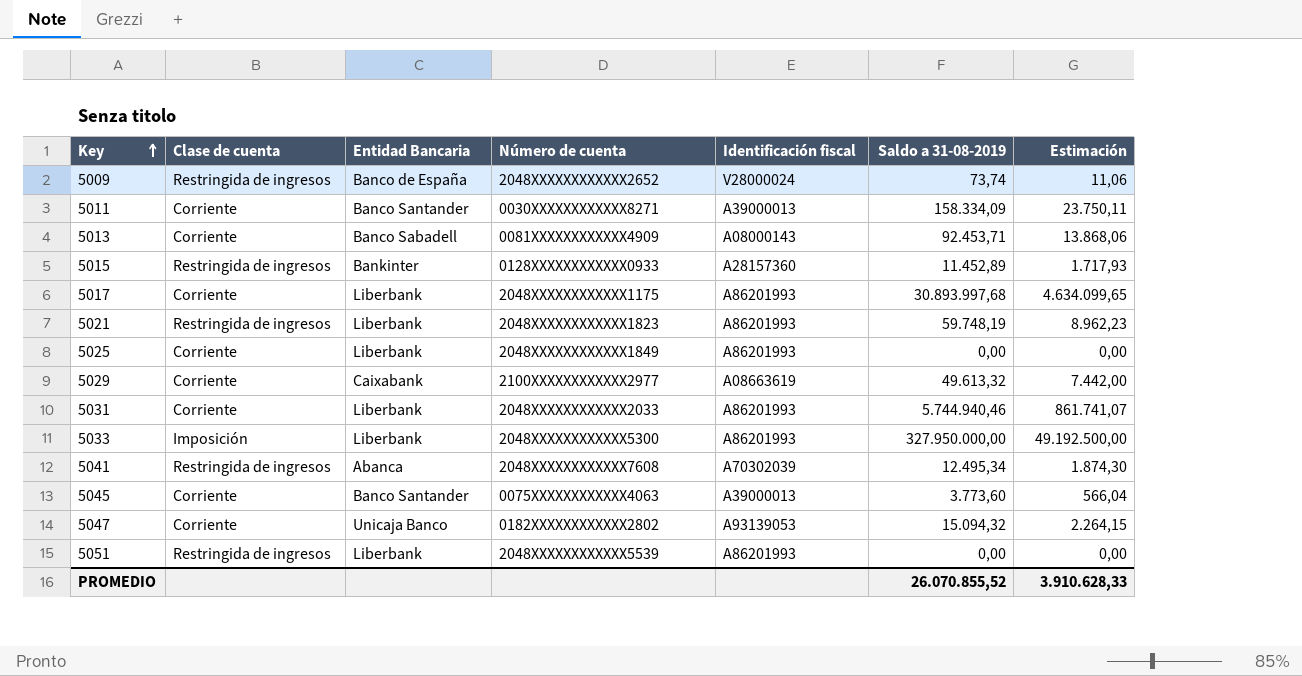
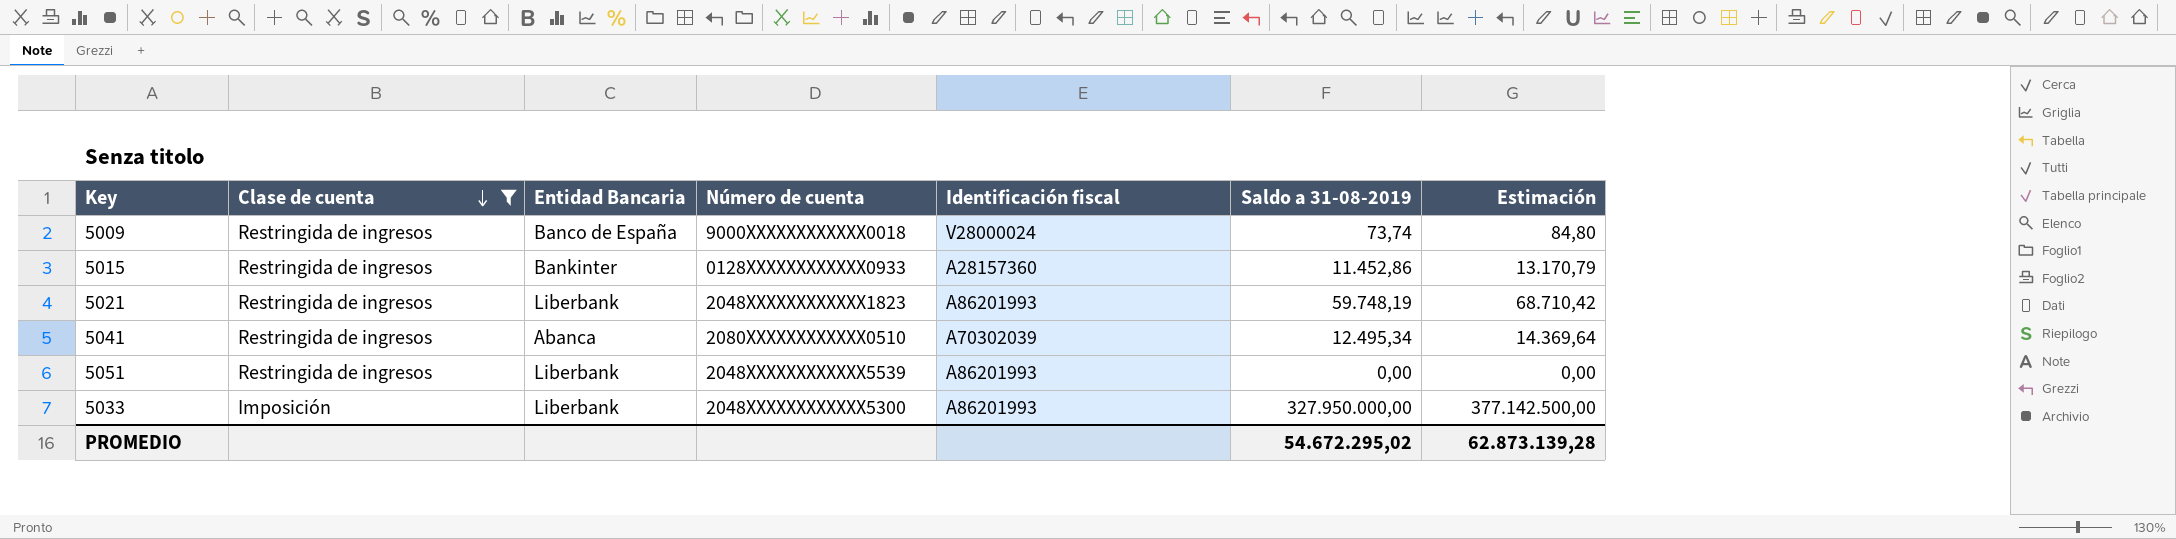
filter: none -> Clase de cuenta != Corriente
row order: Key ascending -> Clase de cuenta descending
column Estimación | formula: [Saldo a 31-08-2019] * 0,15 -> [Saldo a 31-08-2019] * 1,15
5009 | Número de cuenta: 2048XXXXXXXXXXXX2652 -> 9000XXXXXXXXXXXX0018
5015 | Saldo a 31-08-2019: 11.452,89 -> 11.452,86
5041 | Número de cuenta: 2048XXXXXXXXXXXX7608 -> 2080XXXXXXXXXXXX0510
PROMEDIO | Saldo a 31-08-2019: 26.070.855,52 -> 54.672.295,02
PROMEDIO | Estimación: 3.910.628,33 -> 62.873.139,28

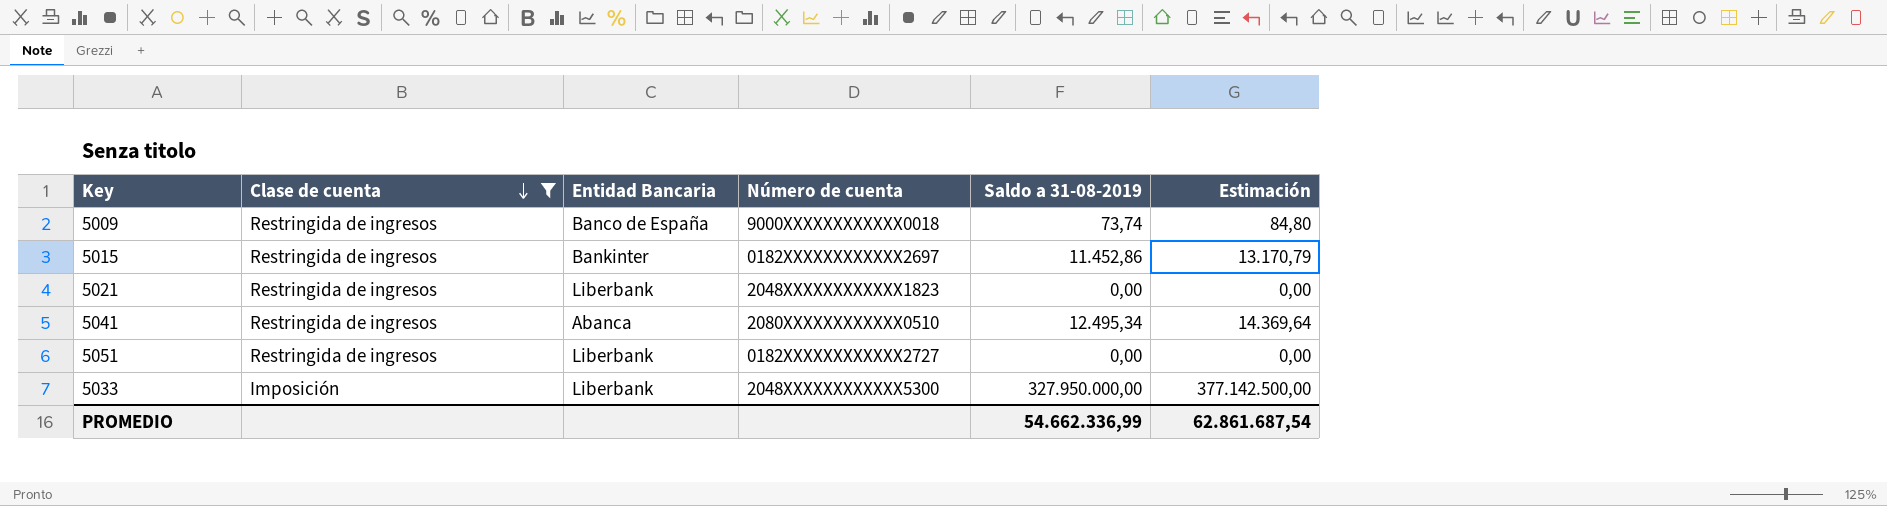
column Identificación fiscal | position: 5 -> none
5015 | Número de cuenta: 0128XXXXXXXXXXXX0933 -> 0182XXXXXXXXXXXX2697
5021 | Saldo a 31-08-2019: 59.748,19 -> 0,00
5021 | Estimación: 68.710,42 -> 0,00
5051 | Número de cuenta: 2048XXXXXXXXXXXX5539 -> 0182XXXXXXXXXXXX2727
PROMEDIO | Saldo a 31-08-2019: 54.672.295,02 -> 54.662.336,99
PROMEDIO | Estimación: 62.873.139,28 -> 62.861.687,54

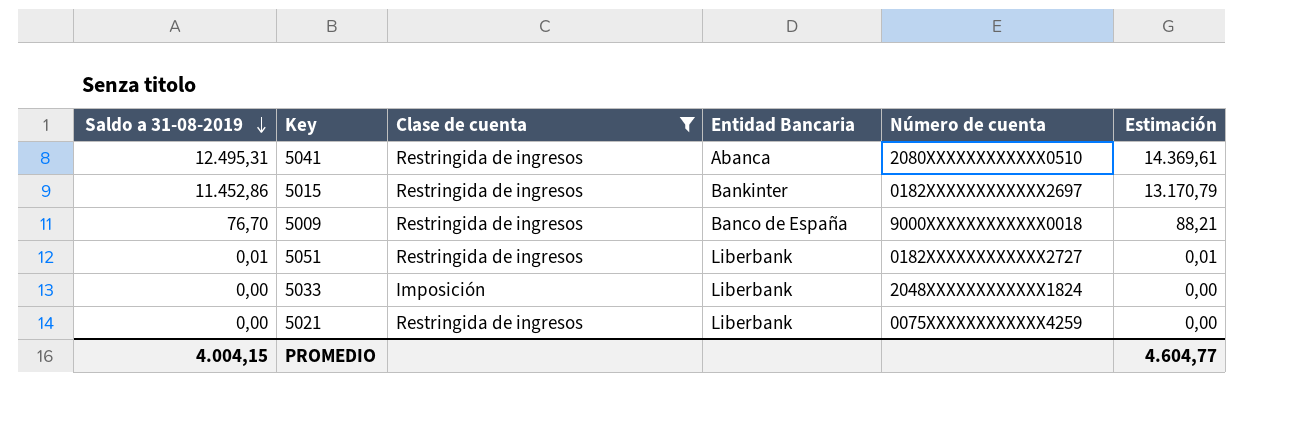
row order: Clase de cuenta descending -> Saldo a 31-08-2019 descending
column Saldo a 31-08-2019 | position: 5 -> 1
5041 | Saldo a 31-08-2019: 12.495,34 -> 12.495,31
5041 | Estimación: 14.369,64 -> 14.369,61
5009 | Saldo a 31-08-2019: 73,74 -> 76,70
5009 | Estimación: 84,80 -> 88,21
5051 | Saldo a 31-08-2019: 0,00 -> 0,01
5051 | Estimación: 0,00 -> 0,01
5033 | Saldo a 31-08-2019: 327.950.000,00 -> 0,00
5033 | Número de cuenta: 2048XXXXXXXXXXXX5300 -> 2048XXXXXXXXXXXX1824
5033 | Estimación: 377.142.500,00 -> 0,00
5021 | Número de cuenta: 2048XXXXXXXXXXXX1823 -> 0075XXXXXXXXXXXX4259
PROMEDIO | Saldo a 31-08-2019: 54.662.336,99 -> 4.004,15
PROMEDIO | Estimación: 62.861.687,54 -> 4.604,77

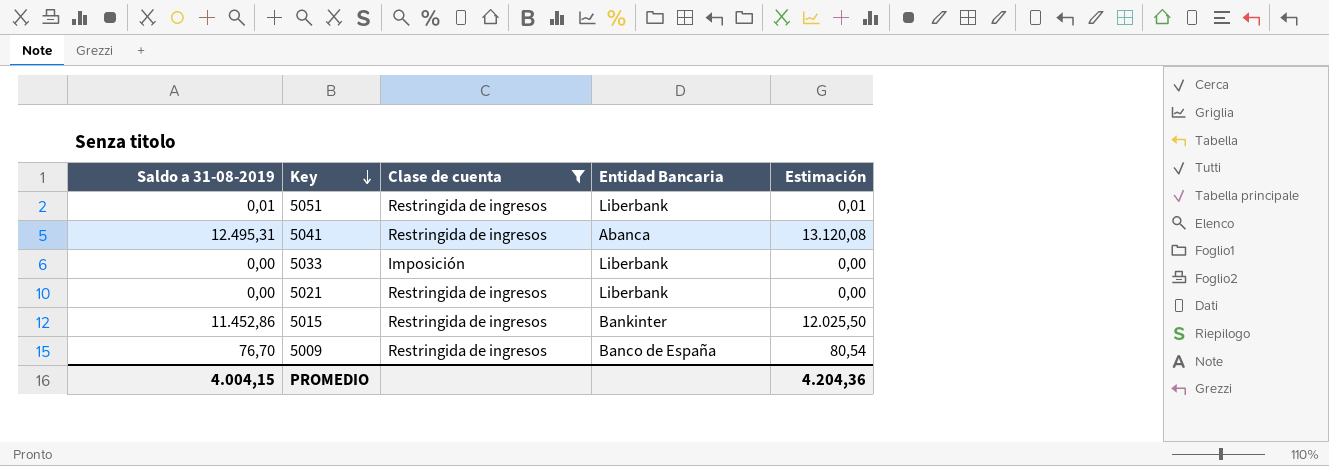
row order: Saldo a 31-08-2019 descending -> Key descending
column Número de cuenta | position: 5 -> none
column Estimación | formula: [Saldo a 31-08-2019] * 1,15 -> [Saldo a 31-08-2019] * 1,05
PROMEDIO | Estimación: 4.604,77 -> 4.204,36

